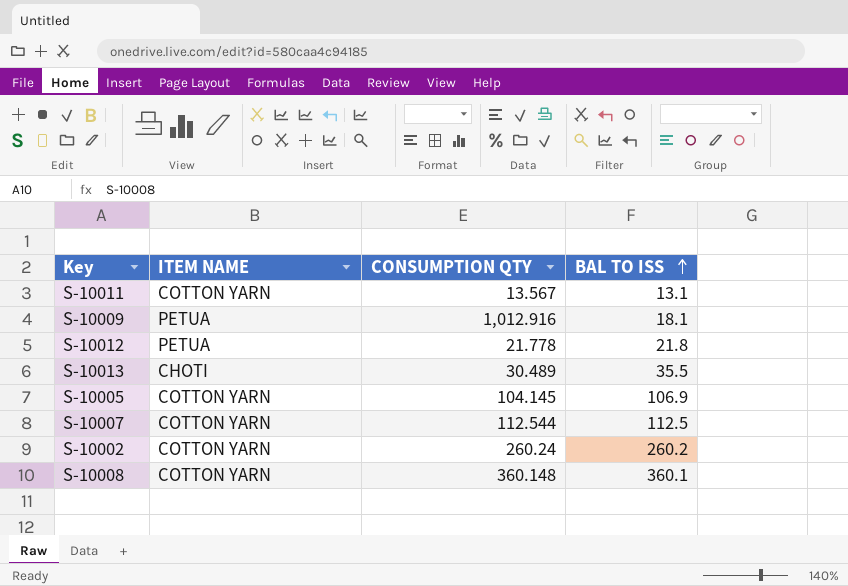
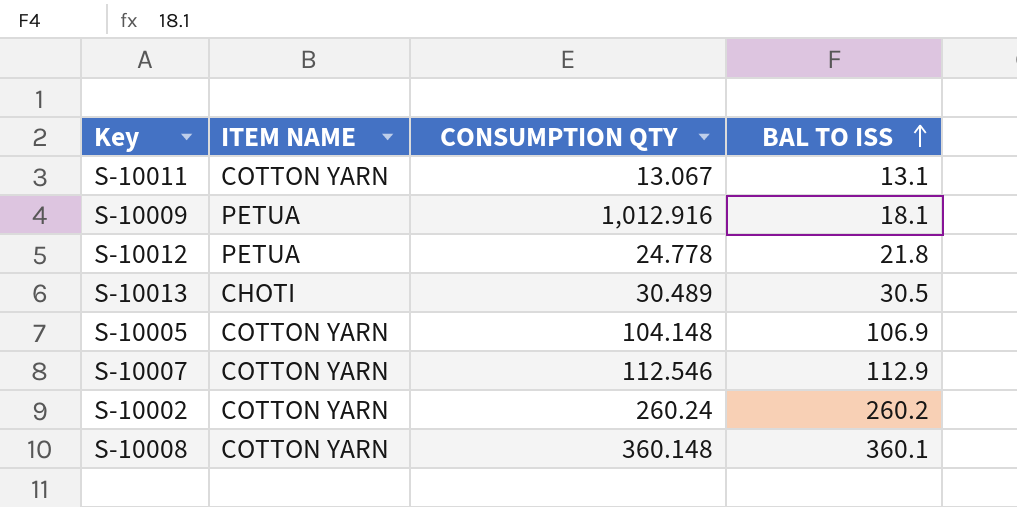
S-10011 | CONSUMPTION QTY: 13.567 -> 13.067
S-10012 | CONSUMPTION QTY: 21.778 -> 24.778
S-10013 | BAL TO ISS: 35.5 -> 30.5
S-10005 | CONSUMPTION QTY: 104.145 -> 104.148
S-10007 | CONSUMPTION QTY: 112.544 -> 112.546
S-10007 | BAL TO ISS: 112.5 -> 112.9

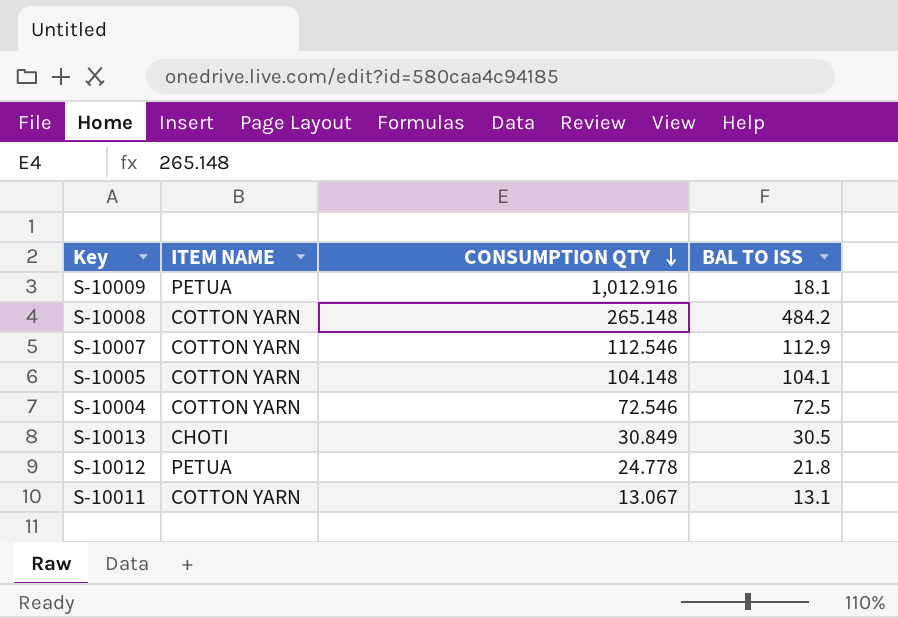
row order: BAL TO ISS ascending -> CONSUMPTION QTY descending
row S-10002: COTTON YARN | 260.24 | 260.2 -> none
S-10008 | CONSUMPTION QTY: 360.148 -> 265.148
S-10008 | BAL TO ISS: 360.1 -> 484.2
S-10005 | BAL TO ISS: 106.9 -> 104.1
row S-10004: none -> COTTON YARN | 72.546 | 72.5
S-10013 | CONSUMPTION QTY: 30.489 -> 30.849

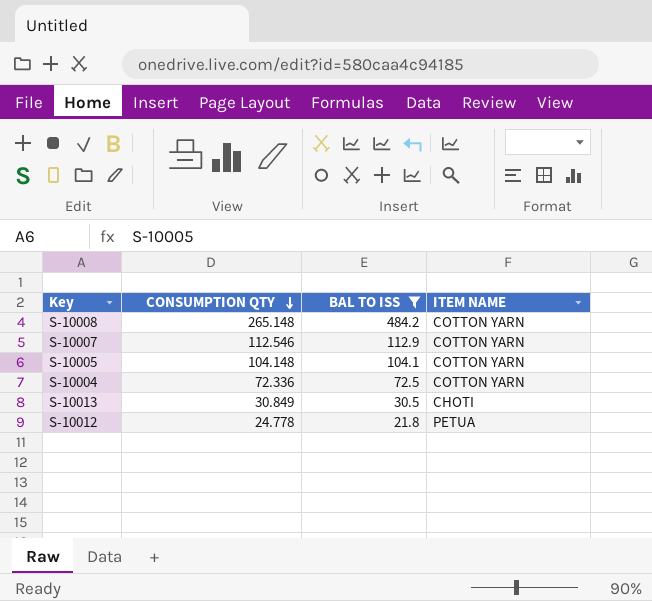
filter: none -> BAL TO ISS >= 21.8
column ITEM NAME | position: 2 -> 4
S-10004 | CONSUMPTION QTY: 72.546 -> 72.336

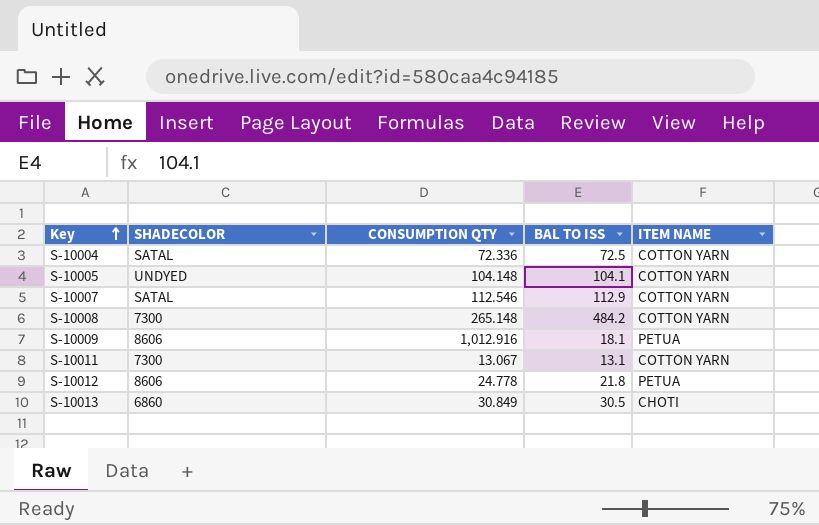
filter: BAL TO ISS >= 21.8 -> none
row order: CONSUMPTION QTY descending -> Key ascending
column SHADECOLOR | position: none -> 2

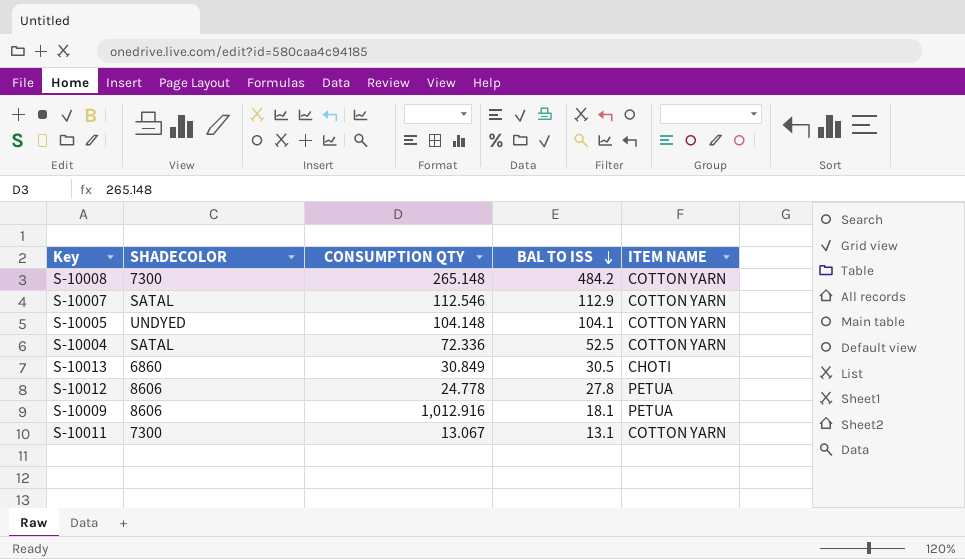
row order: Key ascending -> BAL TO ISS descending
S-10004 | BAL TO ISS: 72.5 -> 52.5
S-10012 | BAL TO ISS: 21.8 -> 27.8

